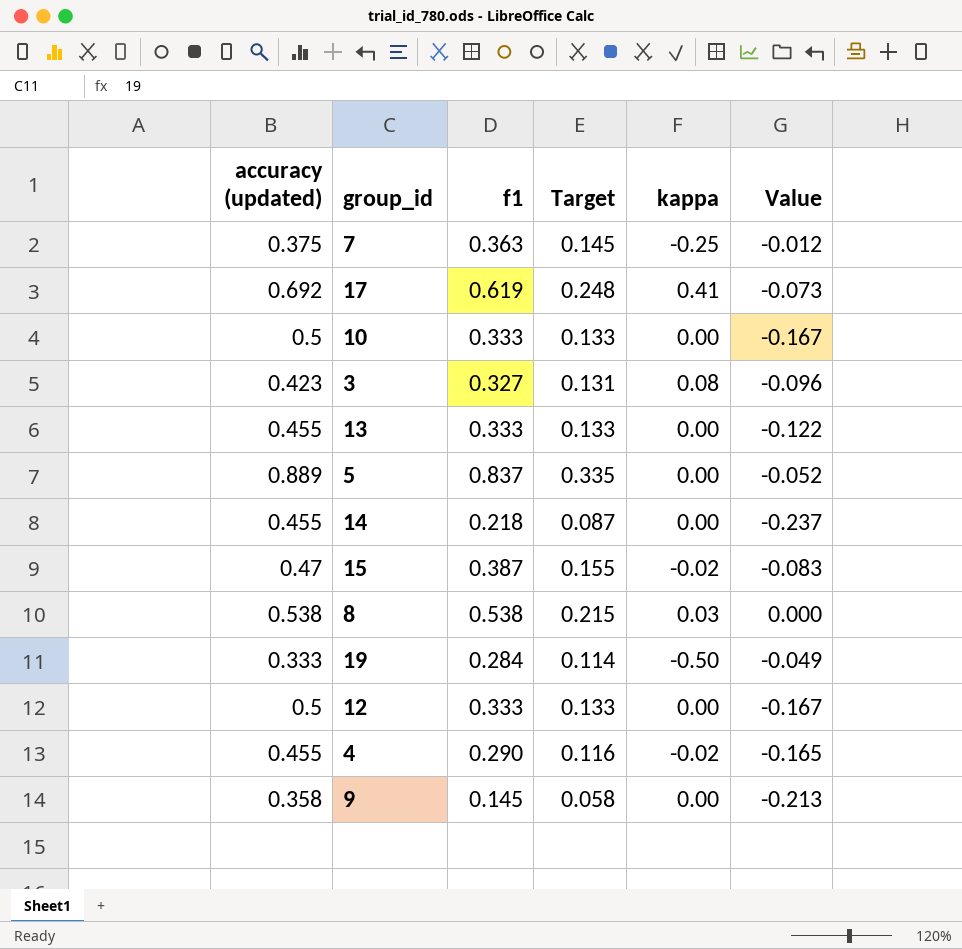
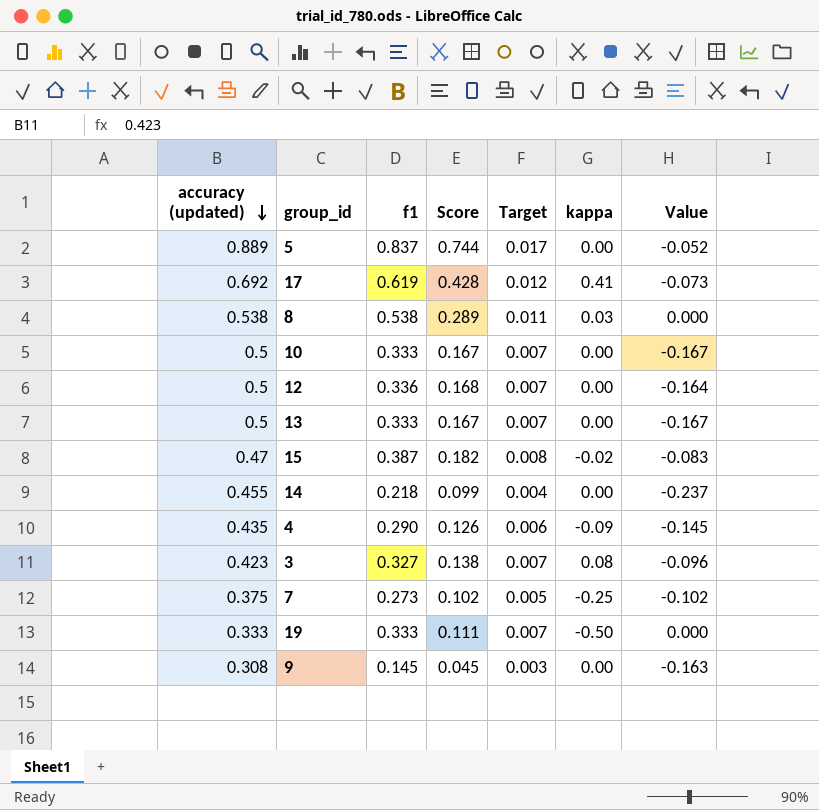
row order: none -> accuracy (updated) descending
column Score | formula: none -> [accuracy (updated)] * [f1]
column Target | formula: [f1] * 0.4 -> [f1] * 0.02
12 | f1: 0.333 -> 0.336
12 | Value: -0.167 -> -0.164
13 | accuracy (updated): 0.455 -> 0.5
13 | Value: -0.122 -> -0.167
4 | accuracy (updated): 0.455 -> 0.435
4 | kappa: -0.02 -> -0.09
4 | Value: -0.165 -> -0.145
7 | f1: 0.363 -> 0.273
7 | Value: -0.012 -> -0.102
19 | f1: 0.284 -> 0.333
19 | Value: -0.049 -> 0.000
9 | accuracy (updated): 0.358 -> 0.308
9 | Value: -0.213 -> -0.163

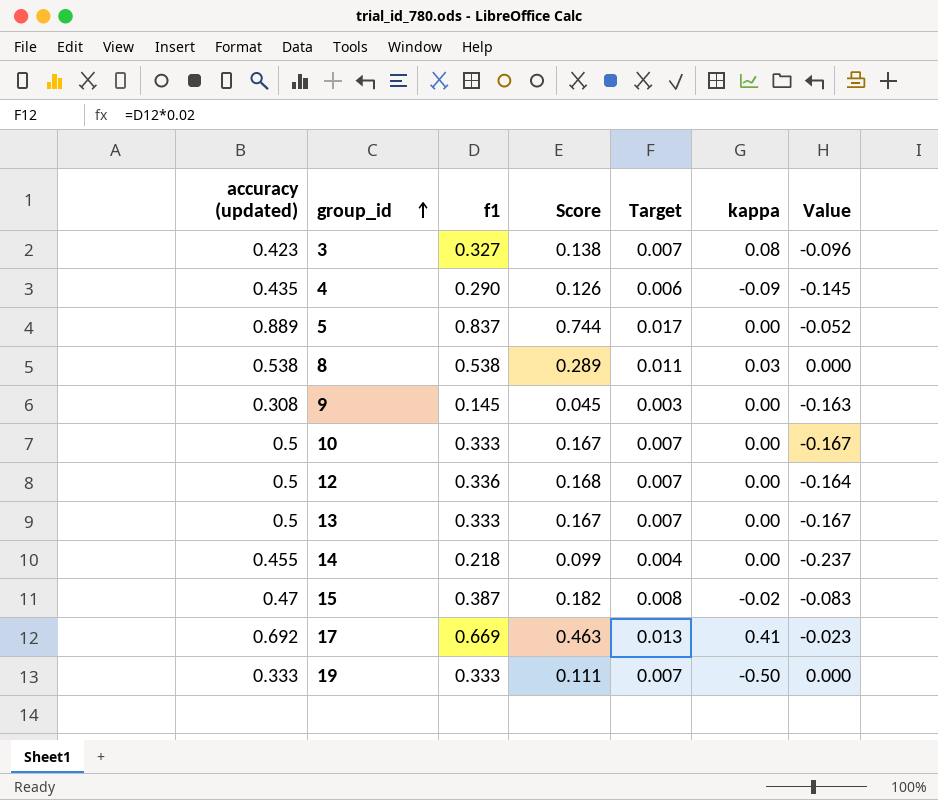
row order: accuracy (updated) descending -> group_id ascending
row 7: 0.375 | 0.273 | 0.102 | 0.005 | -0.25 | -0.102 -> none
17 | f1: 0.619 -> 0.669
17 | Score: 0.428 -> 0.463
17 | Target: 0.012 -> 0.013
17 | Value: -0.073 -> -0.023

